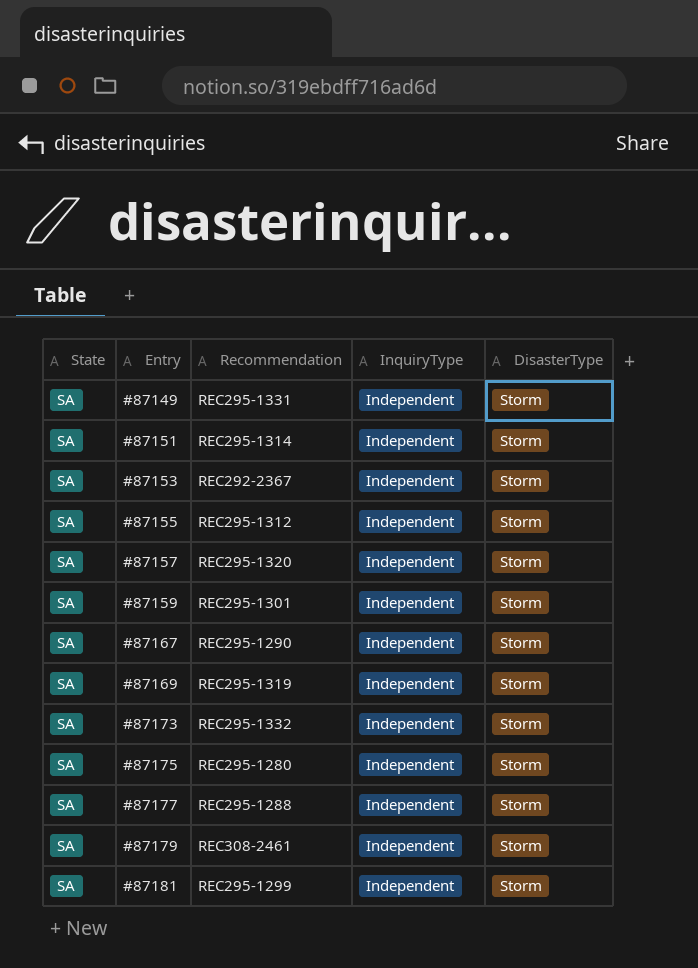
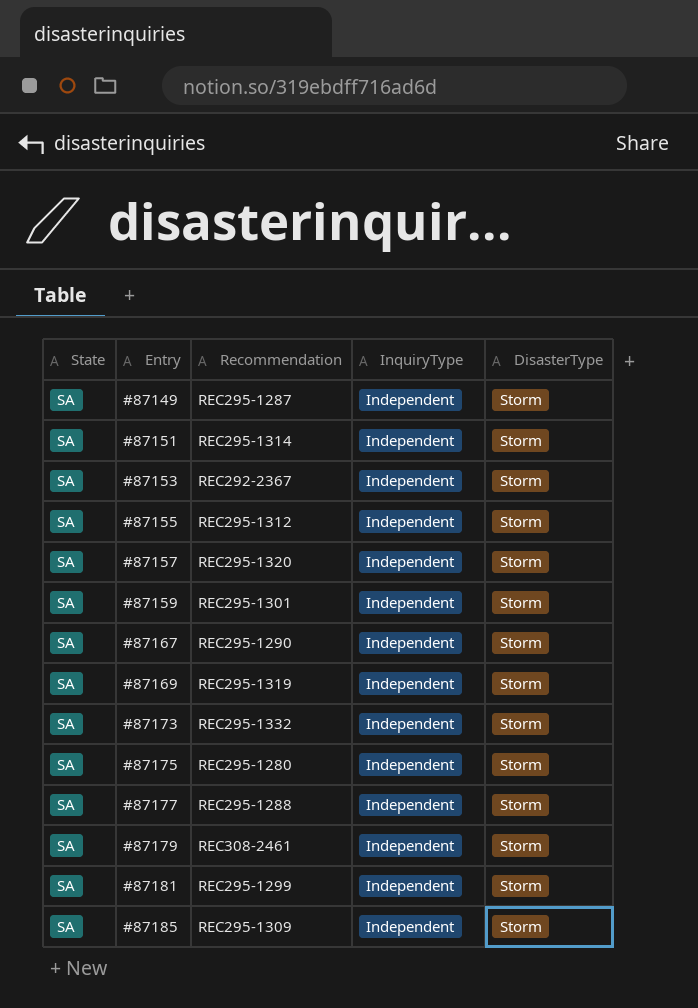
#87149 | Recommendation: REC295-1331 -> REC295-1287
row #87185: none -> SA | REC295-1309 | Independent | Storm

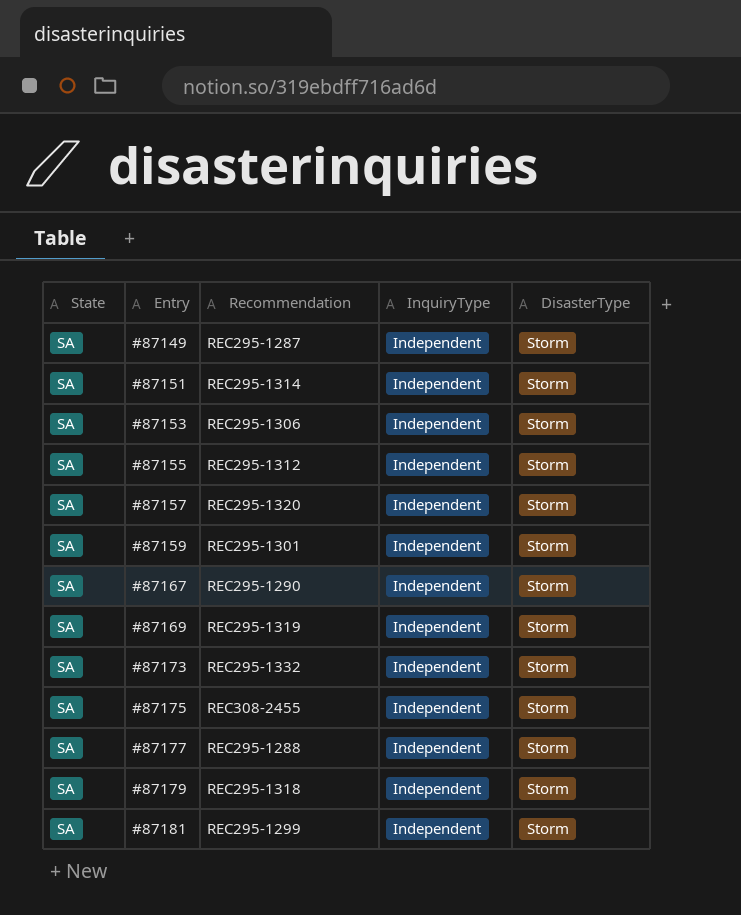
row #87185: SA | REC295-1309 | Independent | Storm -> none
#87153 | Recommendation: REC292-2367 -> REC295-1306
#87175 | Recommendation: REC295-1280 -> REC308-2455
#87179 | Recommendation: REC308-2461 -> REC295-1318

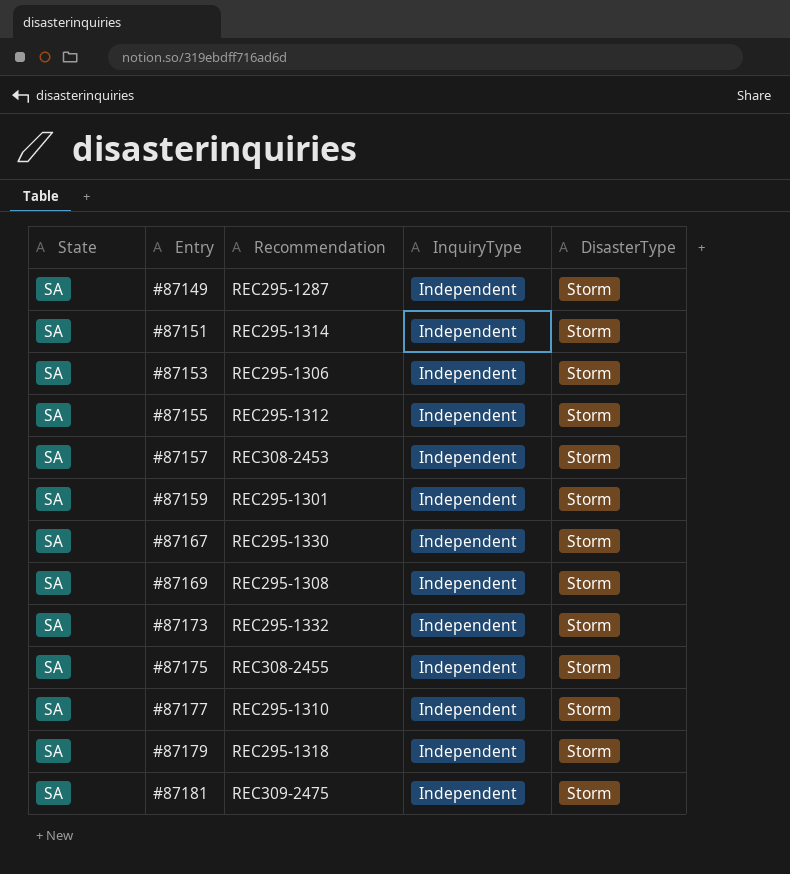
#87157 | Recommendation: REC295-1320 -> REC308-2453
#87167 | Recommendation: REC295-1290 -> REC295-1330
#87169 | Recommendation: REC295-1319 -> REC295-1308
#87177 | Recommendation: REC295-1288 -> REC295-1310
#87181 | Recommendation: REC295-1299 -> REC309-2475

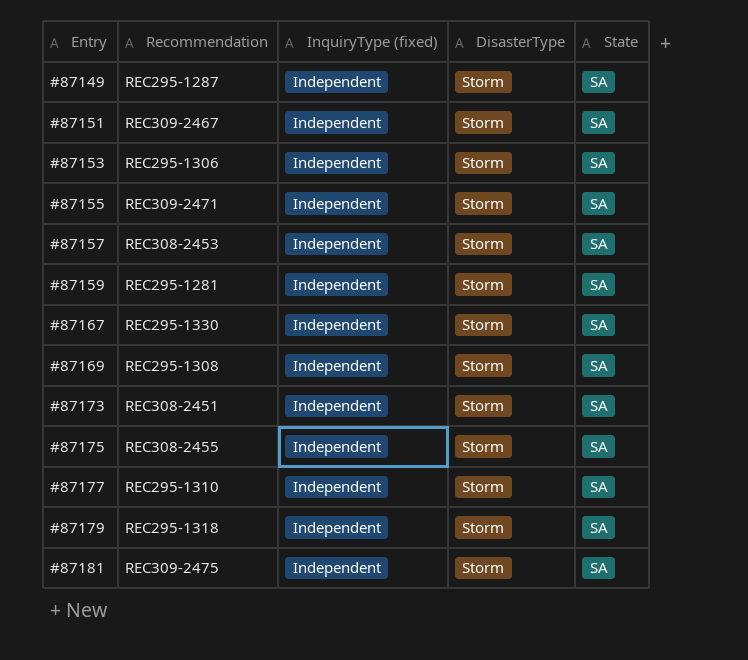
column name: InquiryType -> InquiryType (fixed)
column State | position: 1 -> 5
#87151 | Recommendation: REC295-1314 -> REC309-2467
#87155 | Recommendation: REC295-1312 -> REC309-2471
#87159 | Recommendation: REC295-1301 -> REC295-1281
#87173 | Recommendation: REC295-1332 -> REC308-2451

